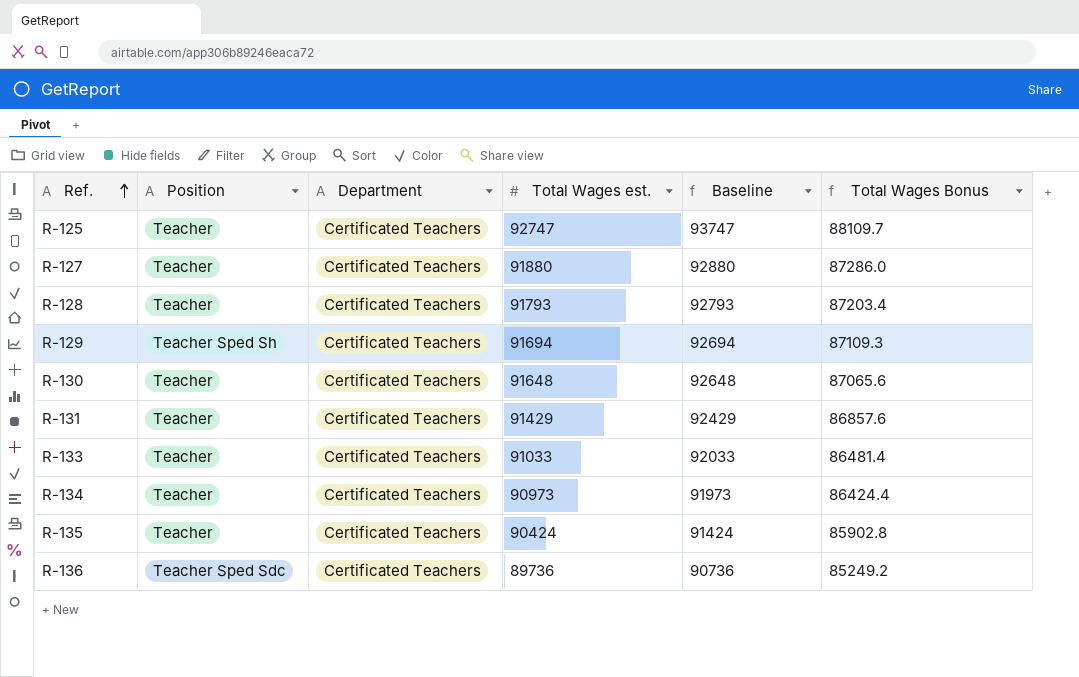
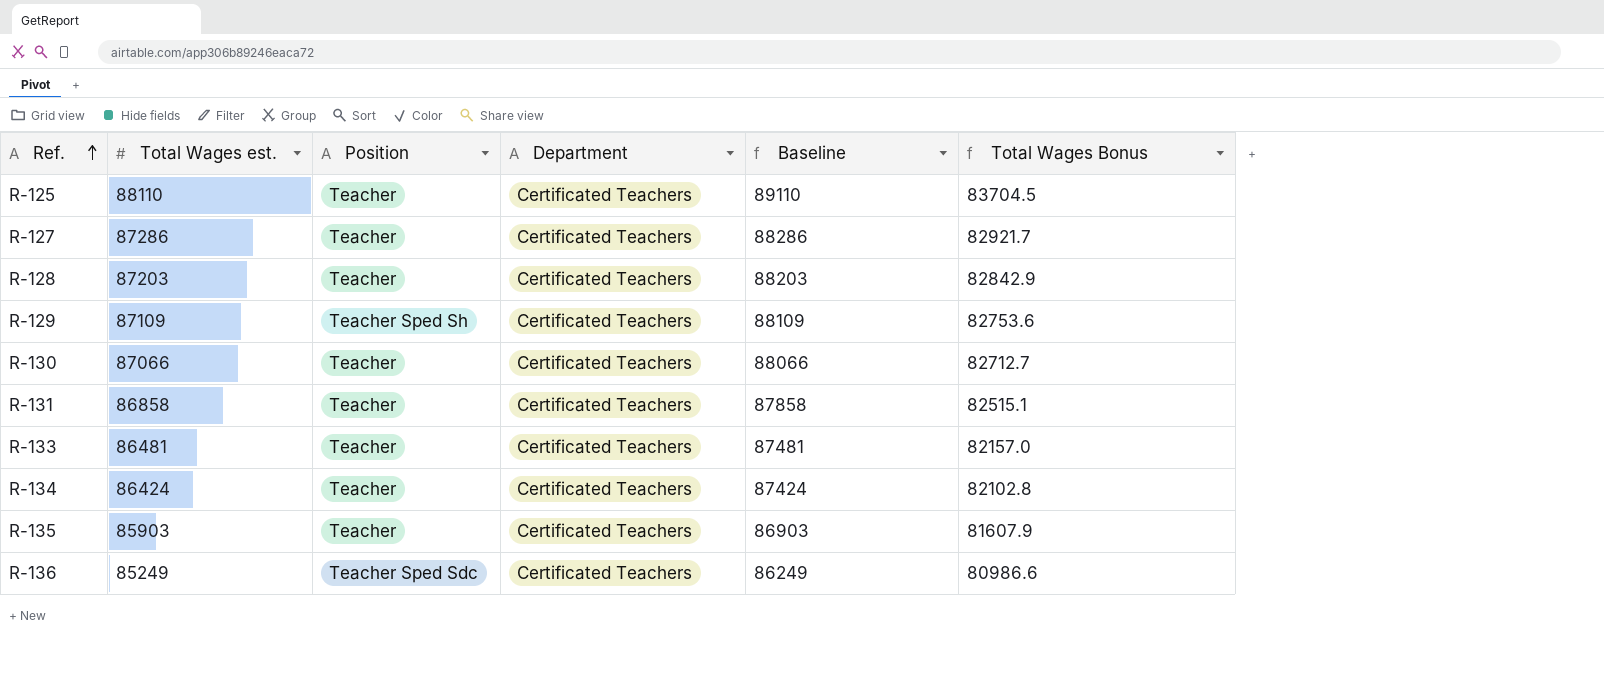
column Total Wages est. | position: 4 -> 2
R-125 | Total Wages est.: 92747 -> 88110
R-125 | Baseline: 93747 -> 89110
R-125 | Total Wages Bonus: 88109.7 -> 83704.5
R-127 | Total Wages est.: 91880 -> 87286
R-127 | Baseline: 92880 -> 88286
R-127 | Total Wages Bonus: 87286.0 -> 82921.7
R-128 | Total Wages est.: 91793 -> 87203
R-128 | Baseline: 92793 -> 88203
R-128 | Total Wages Bonus: 87203.4 -> 82842.9
R-129 | Total Wages est.: 91694 -> 87109
R-129 | Baseline: 92694 -> 88109
R-129 | Total Wages Bonus: 87109.3 -> 82753.6
R-130 | Total Wages est.: 91648 -> 87066
R-130 | Baseline: 92648 -> 88066
R-130 | Total Wages Bonus: 87065.6 -> 82712.7
R-131 | Total Wages est.: 91429 -> 86858
R-131 | Baseline: 92429 -> 87858
R-131 | Total Wages Bonus: 86857.6 -> 82515.1
R-133 | Total Wages est.: 91033 -> 86481
R-133 | Baseline: 92033 -> 87481
R-133 | Total Wages Bonus: 86481.4 -> 82157.0
R-134 | Total Wages est.: 90973 -> 86424
R-134 | Baseline: 91973 -> 87424
R-134 | Total Wages Bonus: 86424.4 -> 82102.8
R-135 | Total Wages est.: 90424 -> 85903
R-135 | Baseline: 91424 -> 86903
R-135 | Total Wages Bonus: 85902.8 -> 81607.9
R-136 | Total Wages est.: 89736 -> 85249
R-136 | Baseline: 90736 -> 86249
R-136 | Total Wages Bonus: 85249.2 -> 80986.6

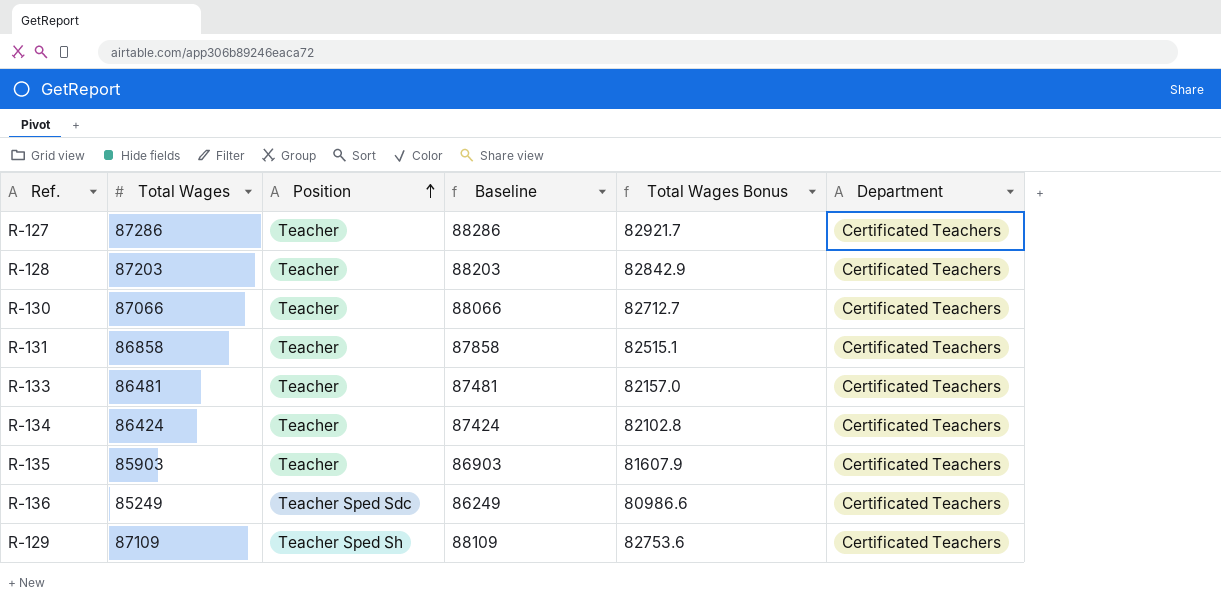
row order: Ref. ascending -> Position ascending
column name: Total Wages est. -> Total Wages
column Department | position: 4 -> 6
row R-125: 88110 | Teacher | Certificated Teachers | 89110 | 83704.5 -> none

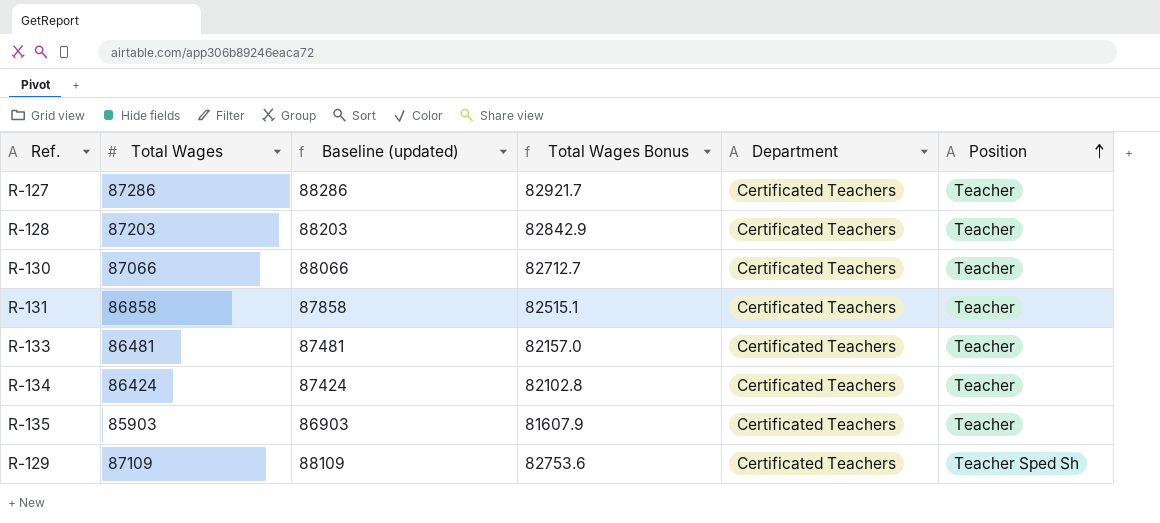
column name: Baseline -> Baseline (updated)
column Position | position: 3 -> 6
row R-136: 85249 | Teacher Sped Sdc | 86249 | 80986.6 | Certificated Teachers -> none

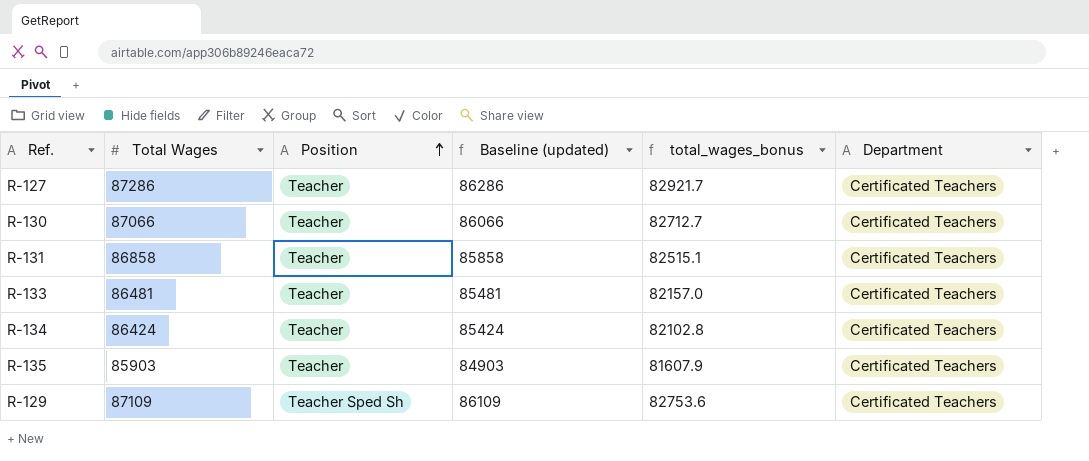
column Position | position: 6 -> 3
column Baseline (updated) | formula: [Total Wages] + 1000 -> [Total Wages] - 1000
column name: Total Wages Bonus -> total_wages_bonus
row R-128: 87203 | 88203 | 82842.9 | Certificated Teachers | Teacher -> none

